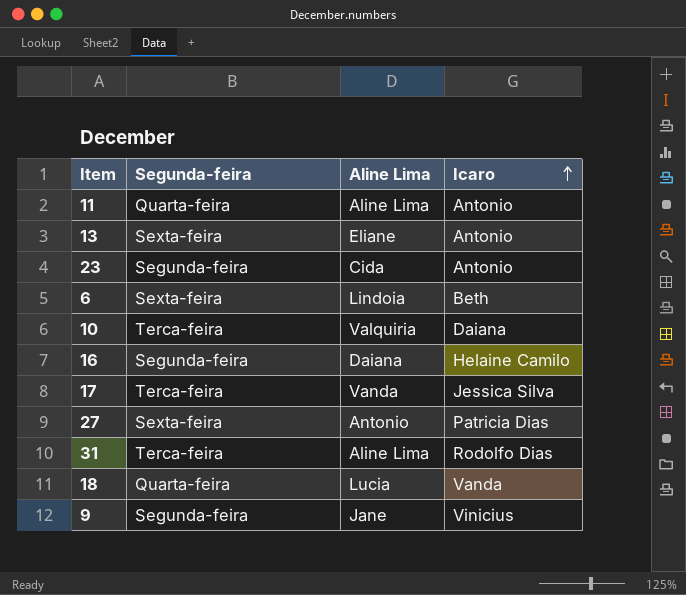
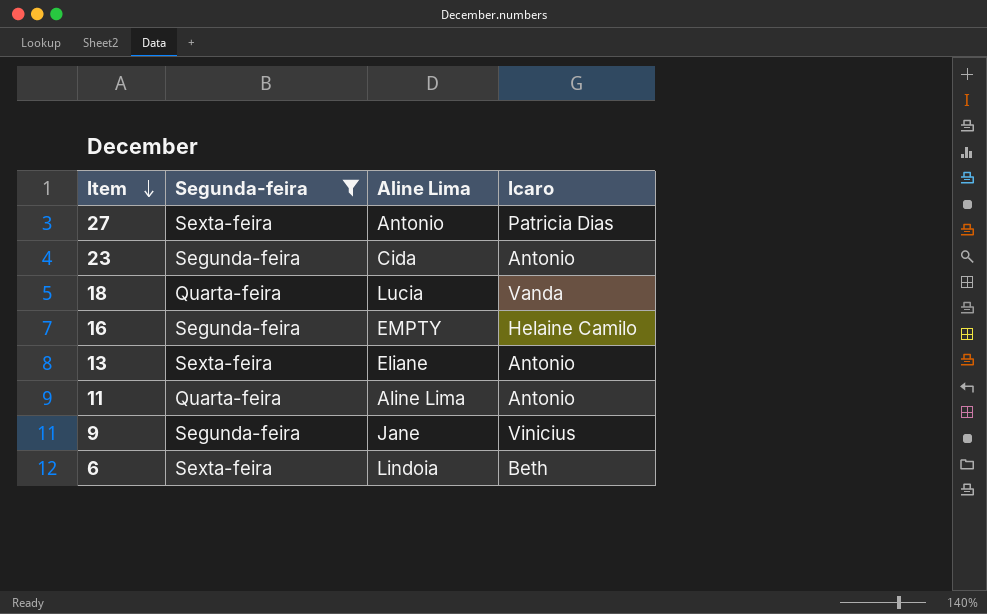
filter: none -> Segunda-feira != Terca-feira
row order: Icaro ascending -> Item descending
16 | Aline Lima: Daiana -> EMPTY

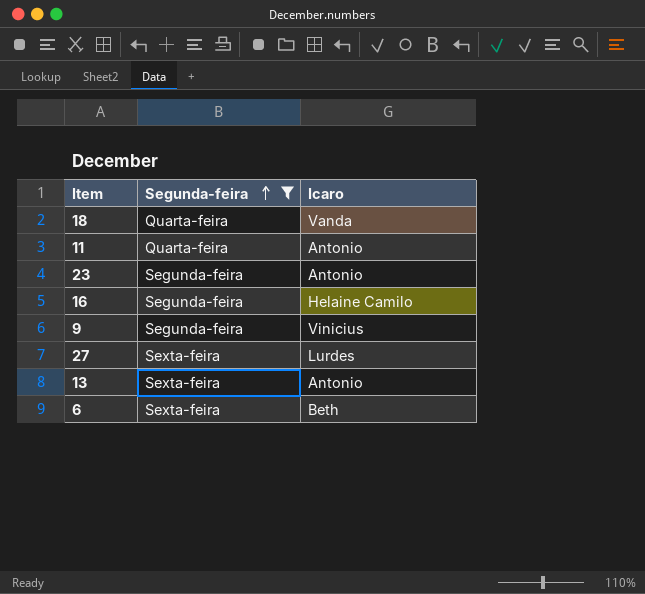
row order: Item descending -> Segunda-feira ascending
column Aline Lima | position: 3 -> none
27 | Icaro: Patricia Dias -> Lurdes

